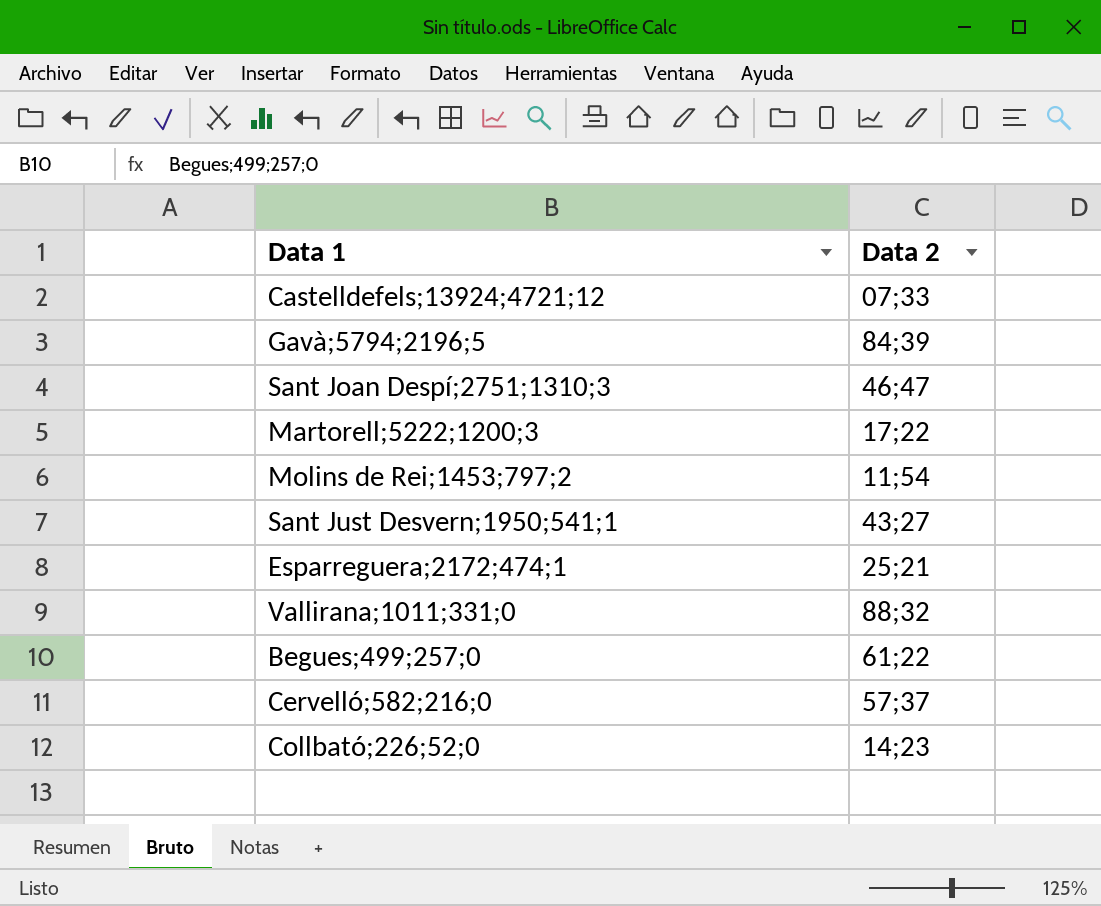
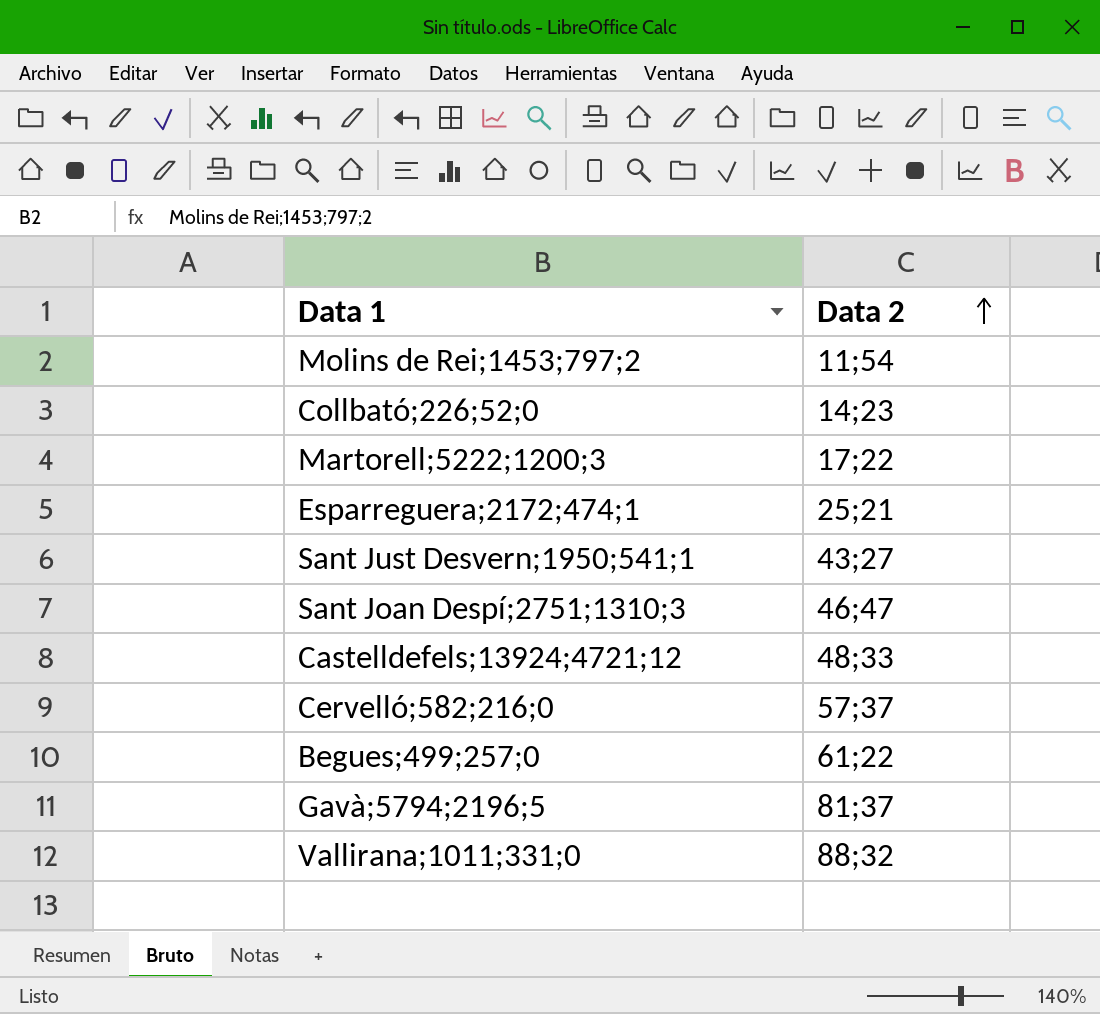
row order: none -> Data 2 ascending
Castelldefels;13924;4721;12 | Data 2: 07;33 -> 48;33
Gavà;5794;2196;5 | Data 2: 84;39 -> 81;37

